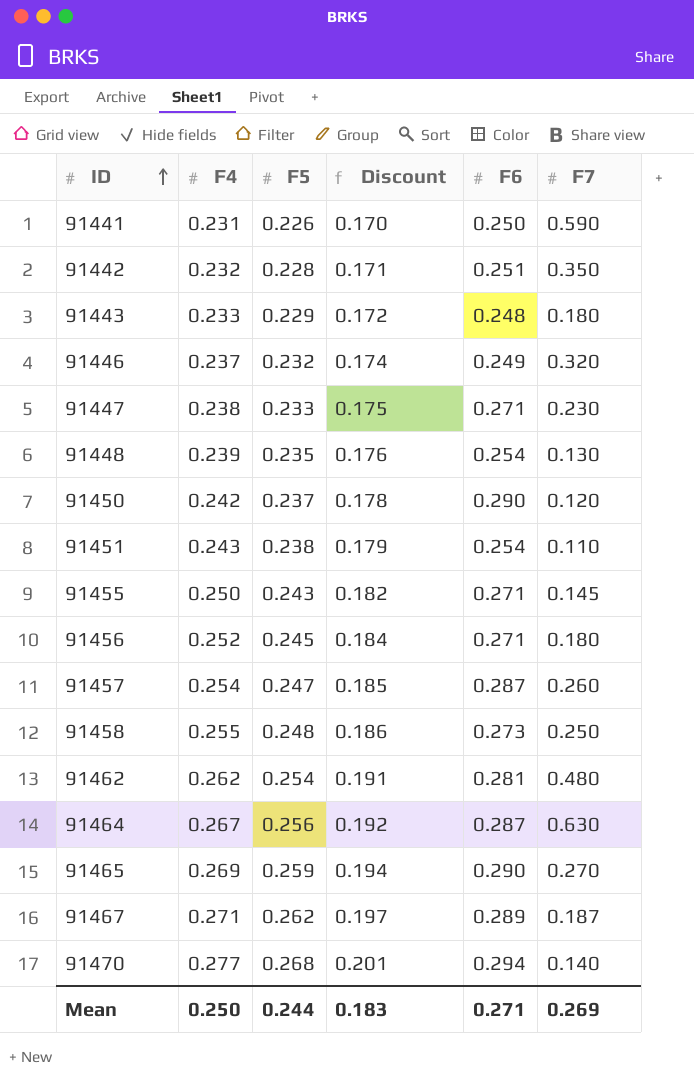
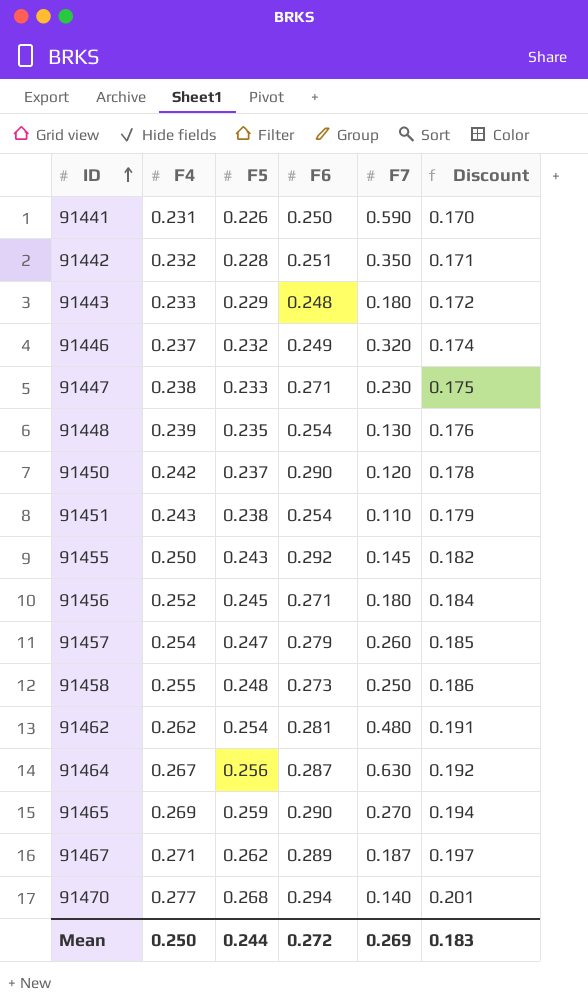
column Discount | position: 4 -> 6
91455 | F6: 0.271 -> 0.292
91457 | F6: 0.287 -> 0.279
Mean | F6: 0.271 -> 0.272

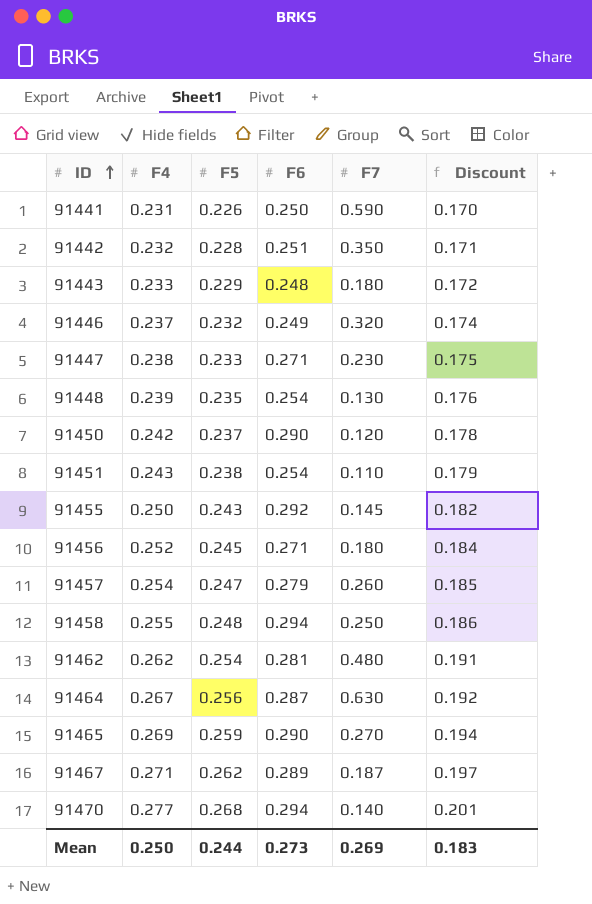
91458 | F6: 0.273 -> 0.294
Mean | F6: 0.272 -> 0.273

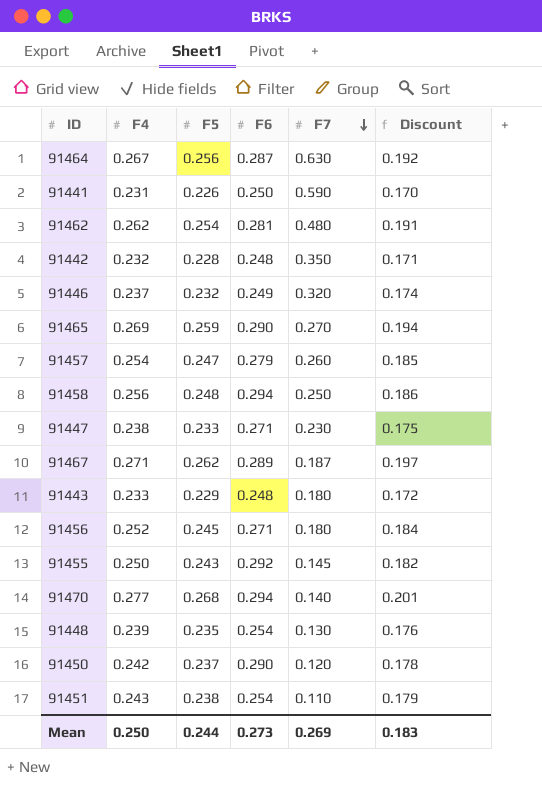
row order: ID ascending -> F7 descending
91442 | F6: 0.251 -> 0.248
91458 | F4: 0.255 -> 0.256

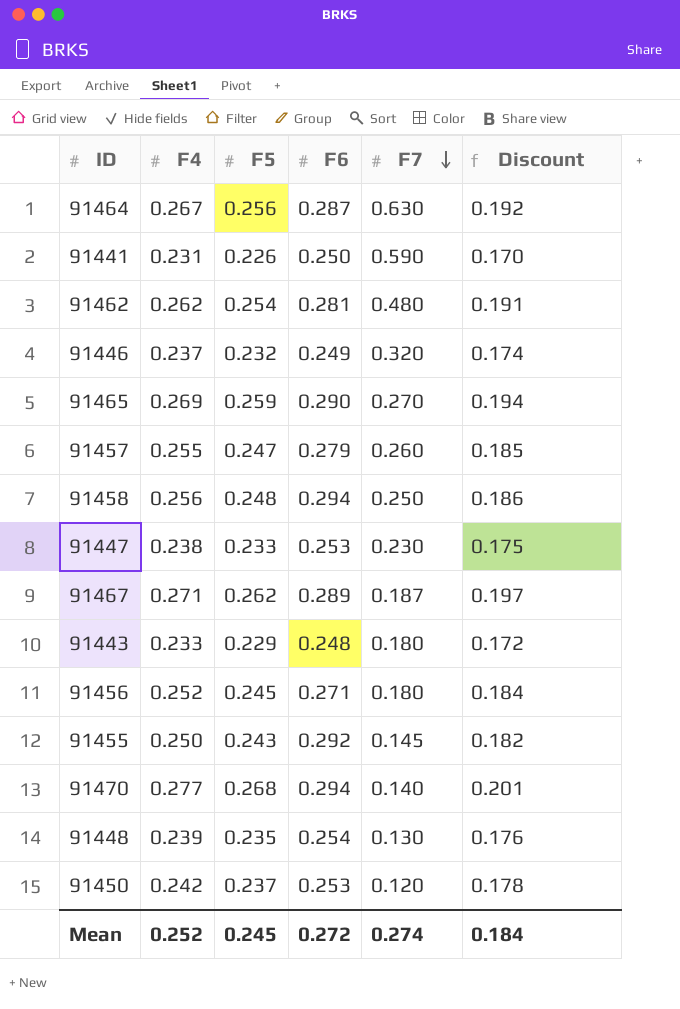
row 91442: 0.232 | 0.228 | 0.248 | 0.350 | 0.171 -> none
row 91451: 0.243 | 0.238 | 0.254 | 0.110 | 0.179 -> none
91457 | F4: 0.254 -> 0.255
91447 | F6: 0.271 -> 0.253
91450 | F6: 0.290 -> 0.253
Mean | F4: 0.250 -> 0.252
Mean | F5: 0.244 -> 0.245
Mean | F6: 0.273 -> 0.272
Mean | F7: 0.269 -> 0.274
Mean | Discount: 0.183 -> 0.184

